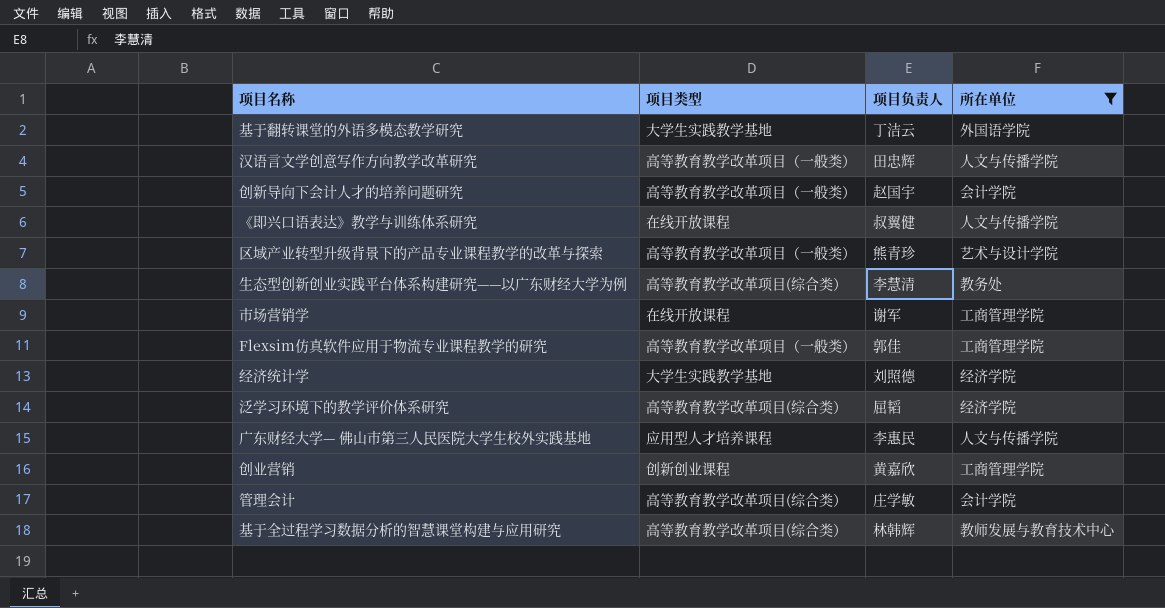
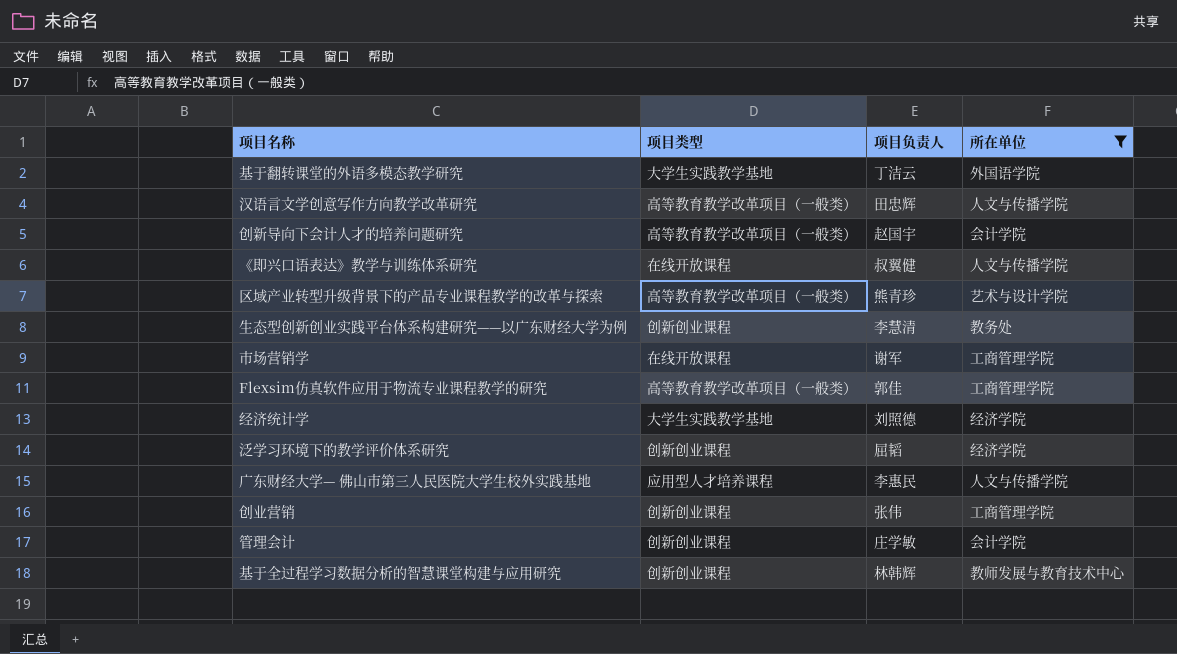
生态型创新创业实践平台体系构建研究——以广东财经大学为例 | 项目类型: 高等教育教学改革项目(综合类） -> 创新创业课程
泛学习环境下的教学评价体系研究 | 项目类型: 高等教育教学改革项目(综合类） -> 创新创业课程
创业营销 | 项目负责人: 黄嘉欣 -> 张伟
管理会计 | 项目类型: 高等教育教学改革项目(综合类） -> 创新创业课程
基于全过程学习数据分析的智慧课堂构建与应用研究 | 项目类型: 高等教育教学改革项目(综合类） -> 创新创业课程

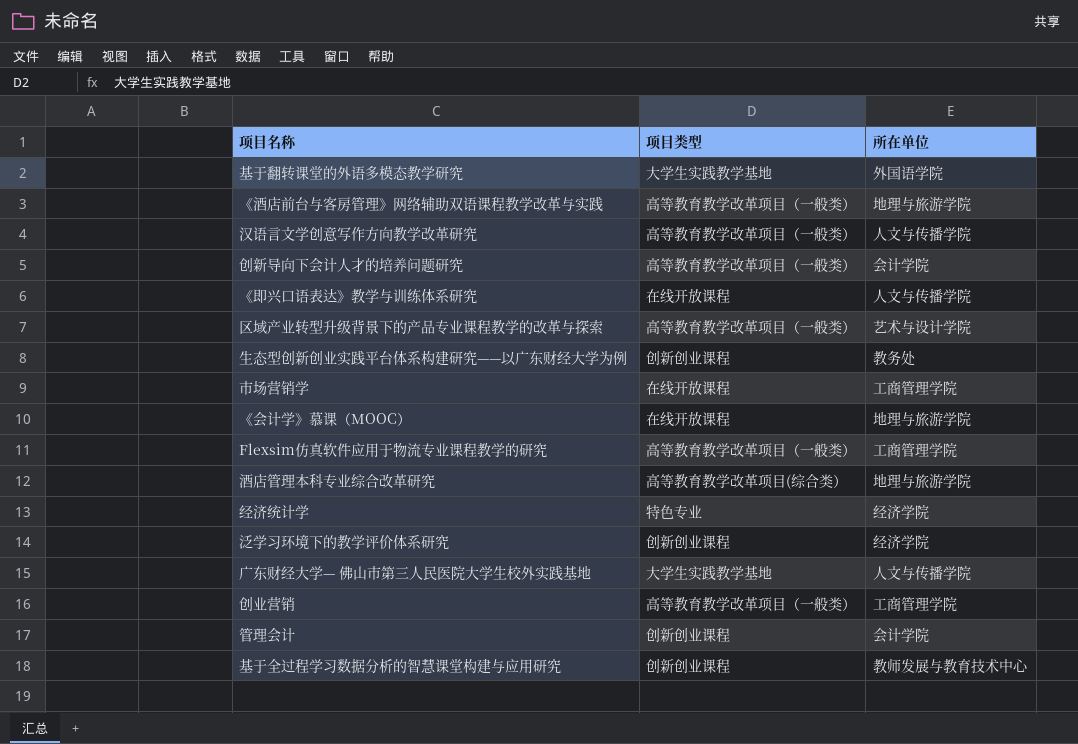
filter: 所在单位 != 地理与旅游学院 -> none
column 项目负责人 | position: 3 -> none
经济统计学 | 项目类型: 大学生实践教学基地 -> 特色专业
广东财经大学— 佛山市第三人民医院大学生校外实践基地 | 项目类型: 应用型人才培养课程 -> 大学生实践教学基地
创业营销 | 项目类型: 创新创业课程 -> 高等教育教学改革项目（一般类）

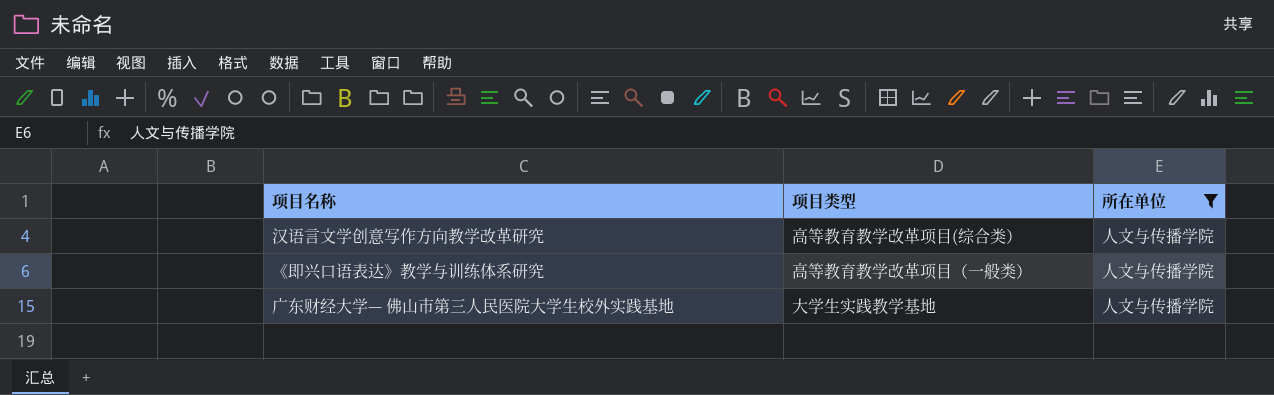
filter: none -> 所在单位 = 人文与传播学院
汉语言文学创意写作方向教学改革研究 | 项目类型: 高等教育教学改革项目（一般类） -> 高等教育教学改革项目(综合类）
《即兴口语表达》教学与训练体系研究 | 项目类型: 在线开放课程 -> 高等教育教学改革项目（一般类）

